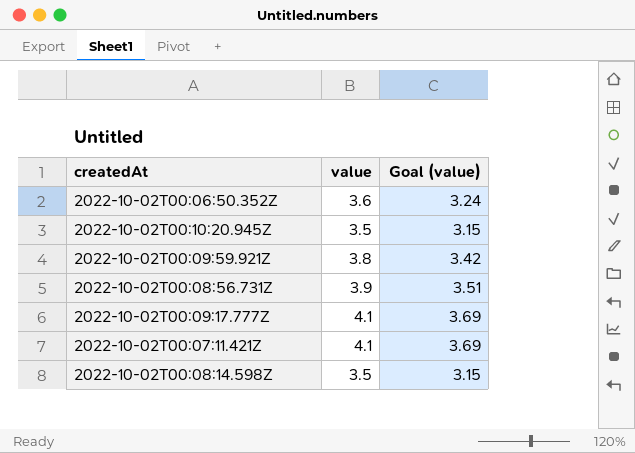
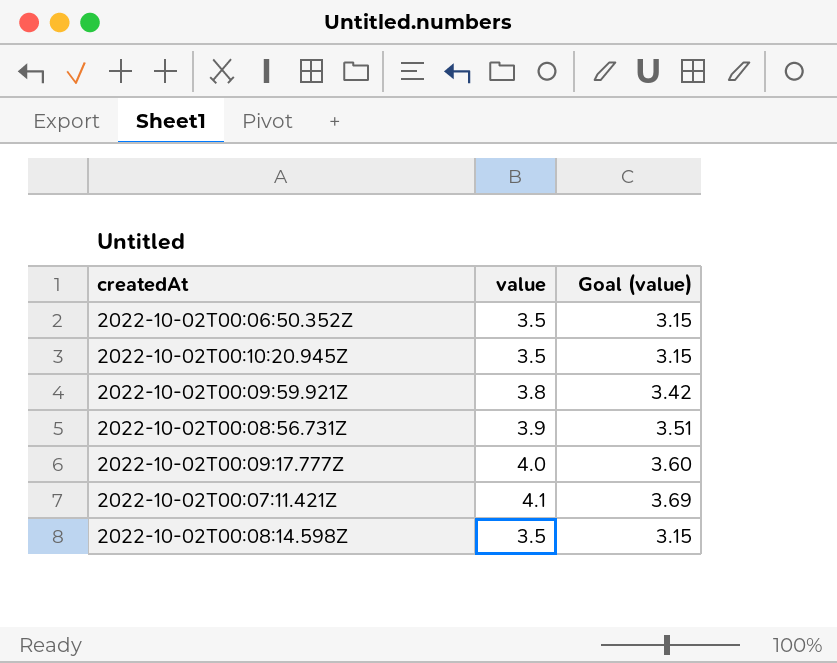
2022-10-02T00:06:50.352Z | value: 3.6 -> 3.5
2022-10-02T00:06:50.352Z | Goal (value): 3.24 -> 3.15
2022-10-02T00:09:17.777Z | value: 4.1 -> 4.0
2022-10-02T00:09:17.777Z | Goal (value): 3.69 -> 3.60

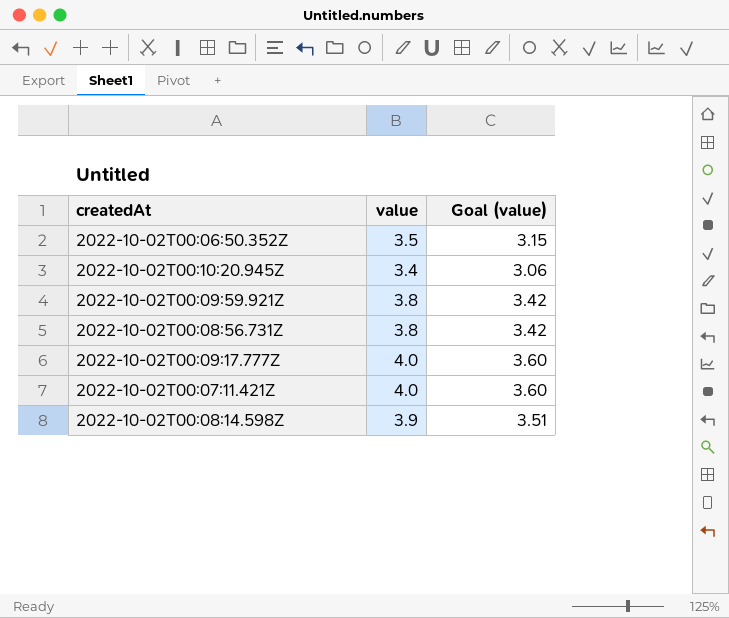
2022-10-02T00:10:20.945Z | value: 3.5 -> 3.4
2022-10-02T00:10:20.945Z | Goal (value): 3.15 -> 3.06
2022-10-02T00:08:56.731Z | value: 3.9 -> 3.8
2022-10-02T00:08:56.731Z | Goal (value): 3.51 -> 3.42
2022-10-02T00:07:11.421Z | value: 4.1 -> 4.0
2022-10-02T00:07:11.421Z | Goal (value): 3.69 -> 3.60
2022-10-02T00:08:14.598Z | value: 3.5 -> 3.9
2022-10-02T00:08:14.598Z | Goal (value): 3.15 -> 3.51

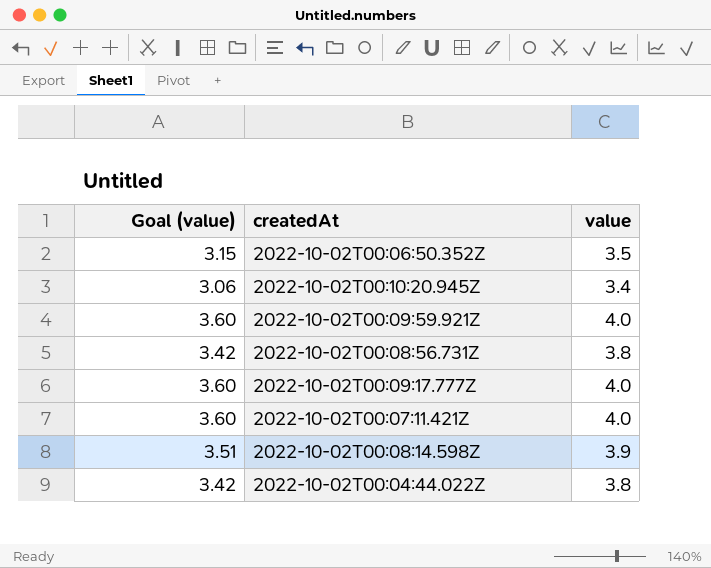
column Goal (value) | position: 3 -> 1
2022-10-02T00:09:59.921Z | Goal (value): 3.42 -> 3.60
2022-10-02T00:09:59.921Z | value: 3.8 -> 4.0
row 2022-10-02T00:04:44.022Z: none -> 3.42 | 3.8

